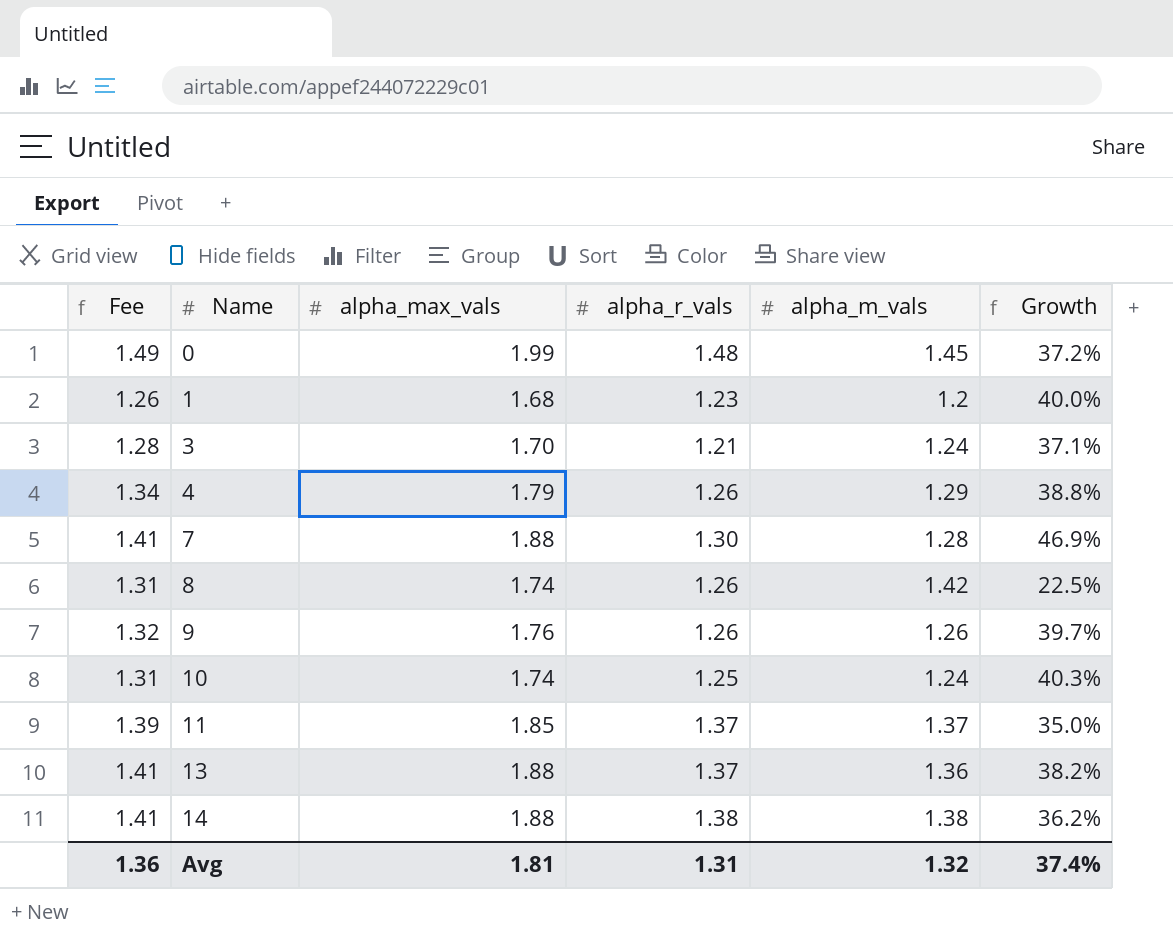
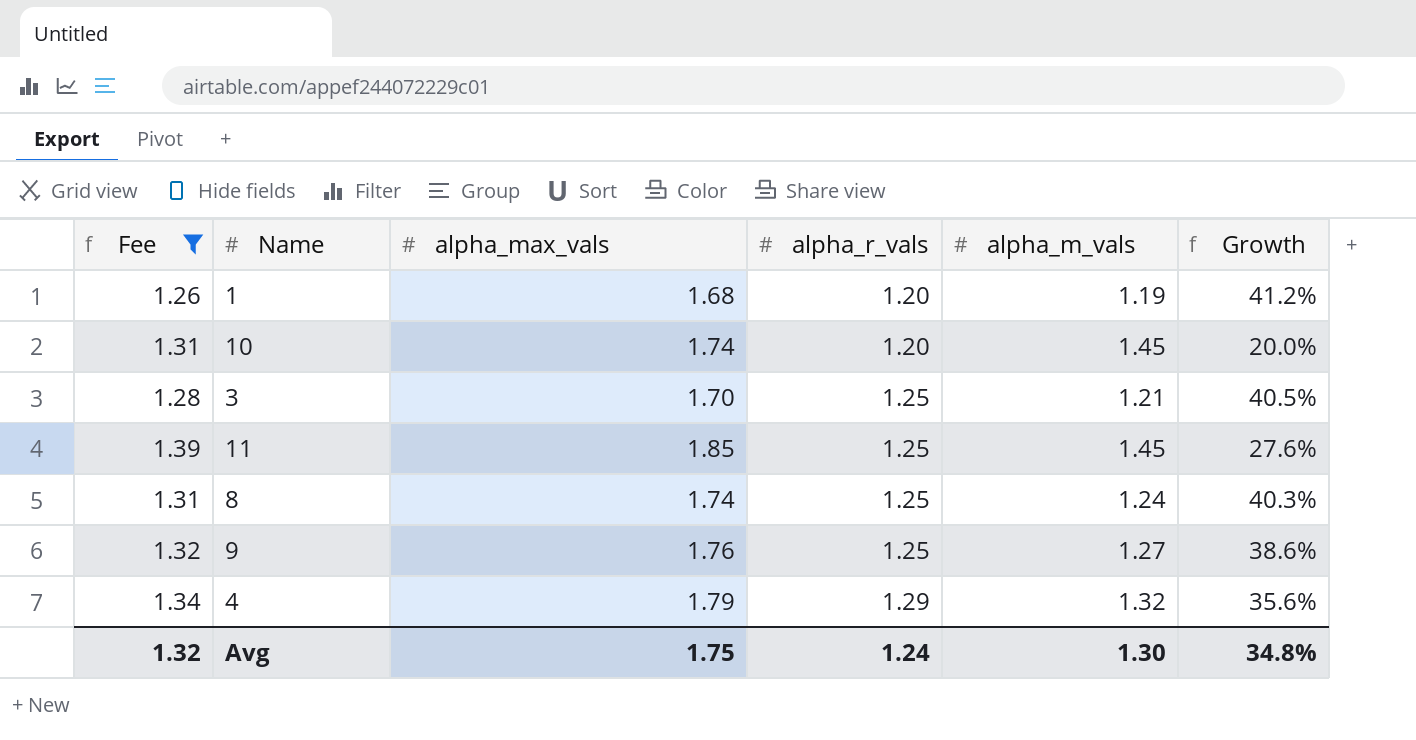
filter: none -> Fee <= 1.39
row order: Name ascending -> alpha_r_vals ascending
1 | alpha_r_vals: 1.23 -> 1.20
1 | alpha_m_vals: 1.2 -> 1.19
1 | Growth: 40.0% -> 41.2%
10 | alpha_r_vals: 1.25 -> 1.20
10 | alpha_m_vals: 1.24 -> 1.45
10 | Growth: 40.3% -> 20.0%
3 | alpha_r_vals: 1.21 -> 1.25
3 | alpha_m_vals: 1.24 -> 1.21
3 | Growth: 37.1% -> 40.5%
11 | alpha_r_vals: 1.37 -> 1.25
11 | alpha_m_vals: 1.37 -> 1.45
11 | Growth: 35.0% -> 27.6%
8 | alpha_r_vals: 1.26 -> 1.25
8 | alpha_m_vals: 1.42 -> 1.24
8 | Growth: 22.5% -> 40.3%
9 | alpha_r_vals: 1.26 -> 1.25
9 | alpha_m_vals: 1.26 -> 1.27
9 | Growth: 39.7% -> 38.6%
4 | alpha_r_vals: 1.26 -> 1.29
4 | alpha_m_vals: 1.29 -> 1.32
4 | Growth: 38.8% -> 35.6%
Avg | Fee: 1.36 -> 1.32
Avg | alpha_max_vals: 1.81 -> 1.75
Avg | alpha_r_vals: 1.31 -> 1.24
Avg | alpha_m_vals: 1.32 -> 1.30
Avg | Growth: 37.4% -> 34.8%

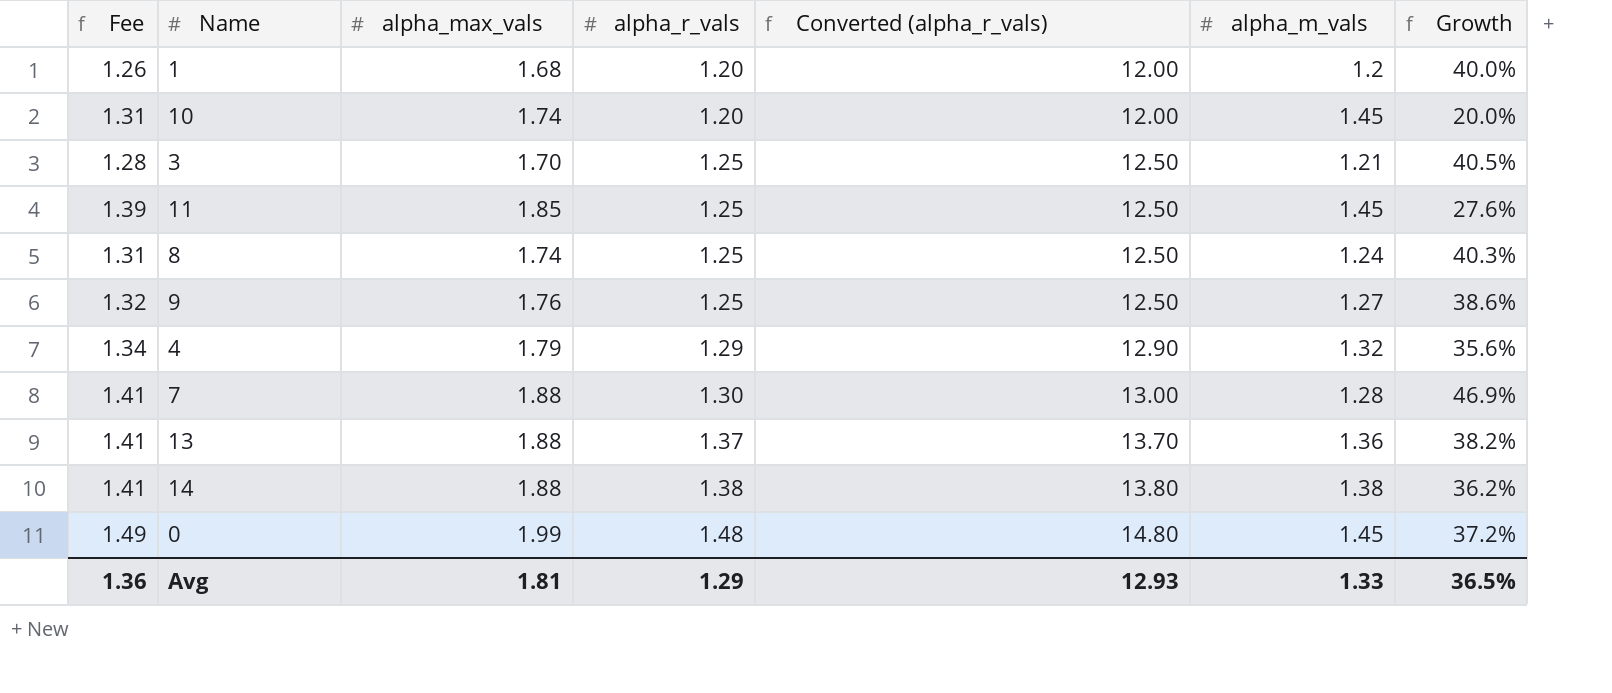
filter: Fee <= 1.39 -> none
column Converted (alpha_r_vals) | formula: none -> [alpha_r_vals] * 10
1 | alpha_m_vals: 1.19 -> 1.2
1 | Growth: 41.2% -> 40.0%
Avg | Fee: 1.32 -> 1.36
Avg | alpha_max_vals: 1.75 -> 1.81
Avg | alpha_r_vals: 1.24 -> 1.29
Avg | alpha_m_vals: 1.30 -> 1.33
Avg | Growth: 34.8% -> 36.5%

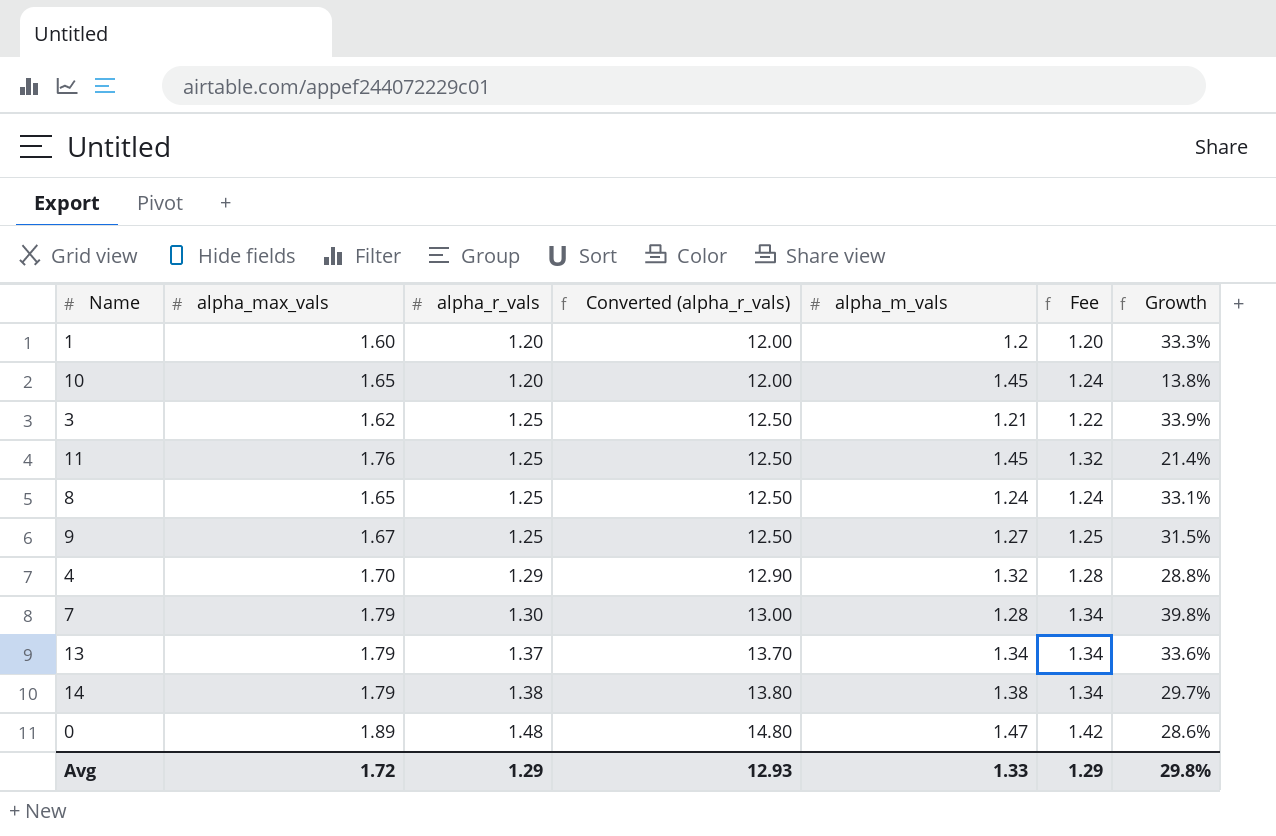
column Fee | position: 1 -> 6
1 | alpha_max_vals: 1.68 -> 1.60
1 | Fee: 1.26 -> 1.20
1 | Growth: 40.0% -> 33.3%
10 | alpha_max_vals: 1.74 -> 1.65
10 | Fee: 1.31 -> 1.24
10 | Growth: 20.0% -> 13.8%
3 | alpha_max_vals: 1.70 -> 1.62
3 | Fee: 1.28 -> 1.22
3 | Growth: 40.5% -> 33.9%
11 | alpha_max_vals: 1.85 -> 1.76
11 | Fee: 1.39 -> 1.32
11 | Growth: 27.6% -> 21.4%
8 | alpha_max_vals: 1.74 -> 1.65
8 | Fee: 1.31 -> 1.24
8 | Growth: 40.3% -> 33.1%
9 | alpha_max_vals: 1.76 -> 1.67
9 | Fee: 1.32 -> 1.25
9 | Growth: 38.6% -> 31.5%
4 | alpha_max_vals: 1.79 -> 1.70
4 | Fee: 1.34 -> 1.28
4 | Growth: 35.6% -> 28.8%
7 | alpha_max_vals: 1.88 -> 1.79
7 | Fee: 1.41 -> 1.34
7 | Growth: 46.9% -> 39.8%
13 | alpha_max_vals: 1.88 -> 1.79
13 | alpha_m_vals: 1.36 -> 1.34
13 | Fee: 1.41 -> 1.34
13 | Growth: 38.2% -> 33.6%
14 | alpha_max_vals: 1.88 -> 1.79
14 | Fee: 1.41 -> 1.34
14 | Growth: 36.2% -> 29.7%
0 | alpha_max_vals: 1.99 -> 1.89
0 | alpha_m_vals: 1.45 -> 1.47
0 | Fee: 1.49 -> 1.42
0 | Growth: 37.2% -> 28.6%
Avg | alpha_max_vals: 1.81 -> 1.72
Avg | Fee: 1.36 -> 1.29
Avg | Growth: 36.5% -> 29.8%

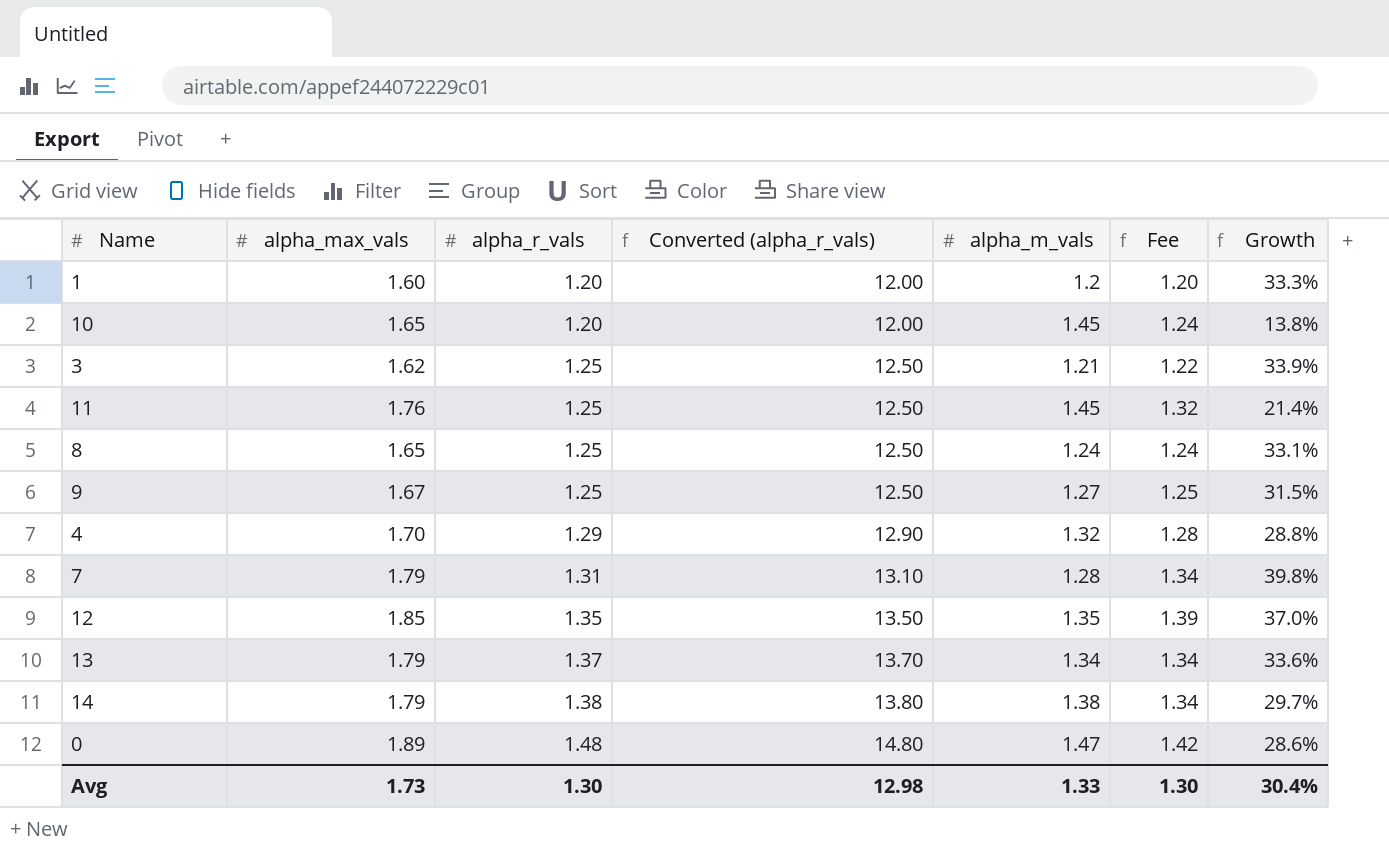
7 | alpha_r_vals: 1.30 -> 1.31
7 | Converted (alpha_r_vals): 13.00 -> 13.10
row 12: none -> 1.85 | 1.35 | 13.50 | 1.35 | 1.39 | 37.0%
Avg | alpha_max_vals: 1.72 -> 1.73
Avg | alpha_r_vals: 1.29 -> 1.30
Avg | Converted (alpha_r_vals): 12.93 -> 12.98
Avg | Fee: 1.29 -> 1.30
Avg | Growth: 29.8% -> 30.4%

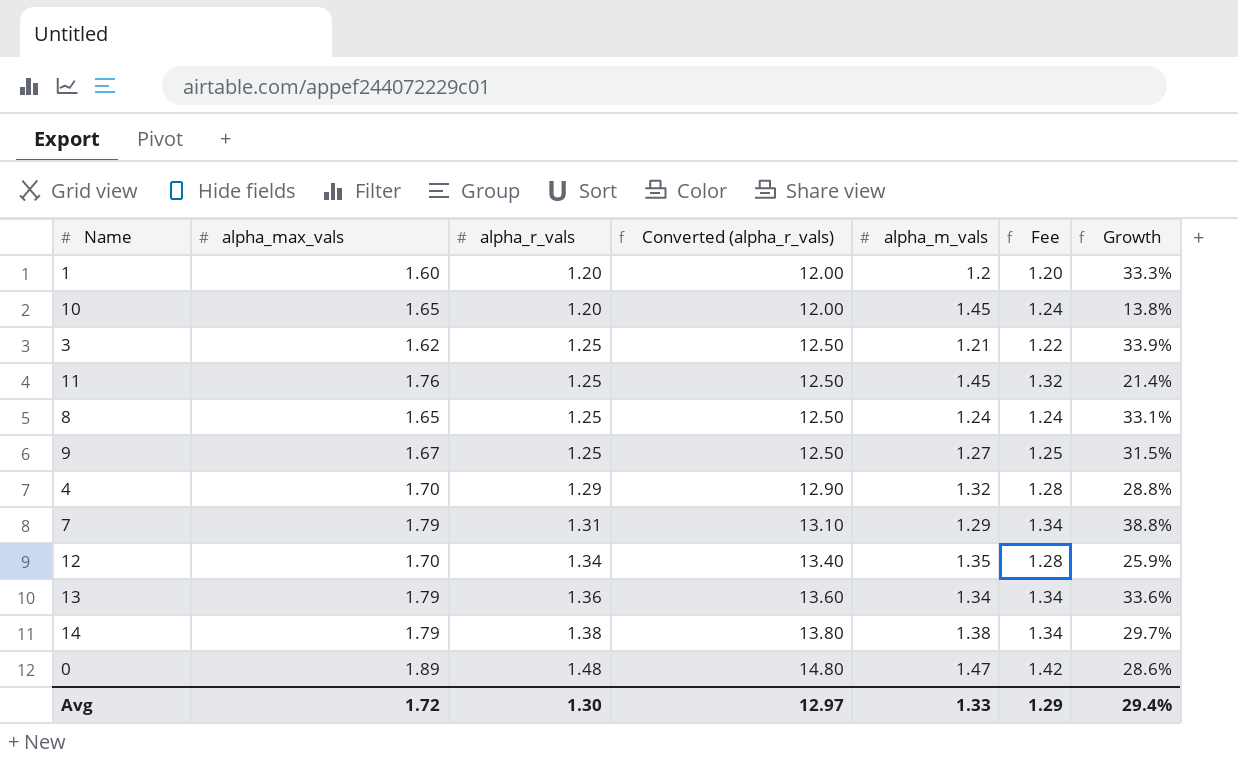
7 | alpha_m_vals: 1.28 -> 1.29
7 | Growth: 39.8% -> 38.8%
12 | alpha_max_vals: 1.85 -> 1.70
12 | alpha_r_vals: 1.35 -> 1.34
12 | Converted (alpha_r_vals): 13.50 -> 13.40
12 | Fee: 1.39 -> 1.28
12 | Growth: 37.0% -> 25.9%
13 | alpha_r_vals: 1.37 -> 1.36
13 | Converted (alpha_r_vals): 13.70 -> 13.60
Avg | alpha_max_vals: 1.73 -> 1.72
Avg | Converted (alpha_r_vals): 12.98 -> 12.97
Avg | Fee: 1.30 -> 1.29
Avg | Growth: 30.4% -> 29.4%

